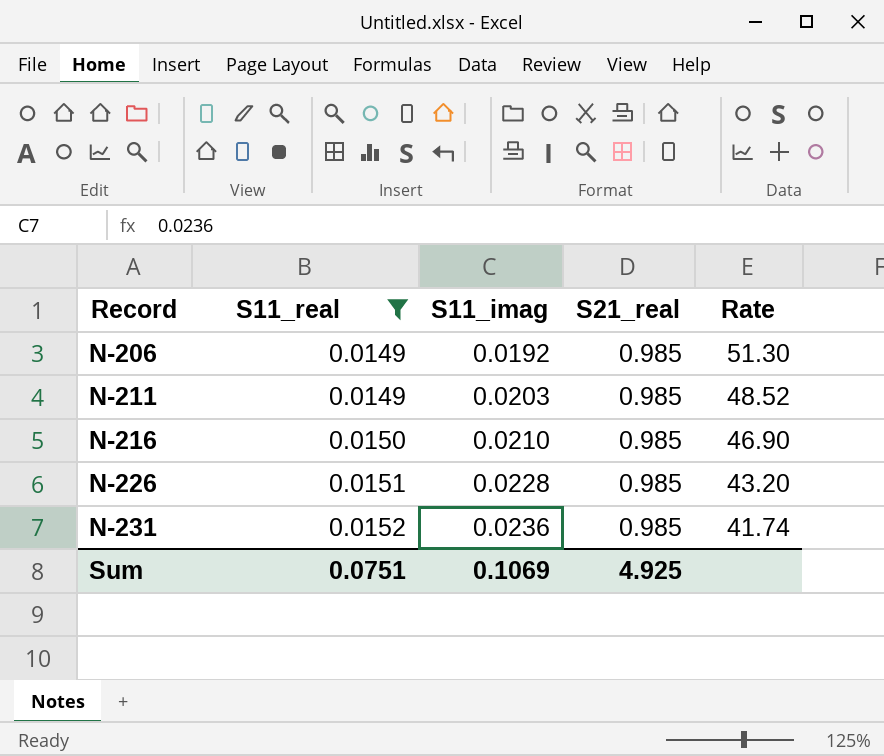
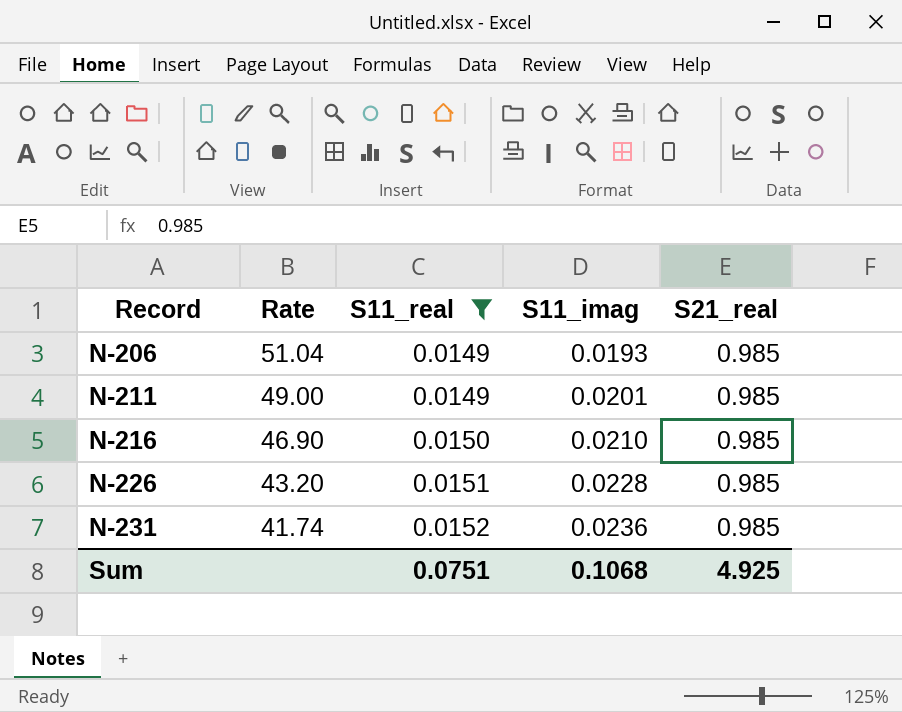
column Rate | position: 5 -> 2
N-206 | Rate: 51.30 -> 51.04
N-206 | S11_imag: 0.0192 -> 0.0193
N-211 | Rate: 48.52 -> 49.00
N-211 | S11_imag: 0.0203 -> 0.0201
Sum | S11_imag: 0.1069 -> 0.1068

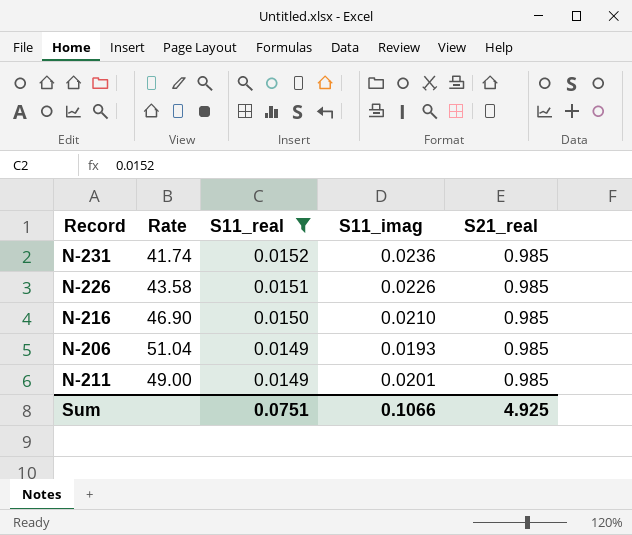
row order: Record ascending -> S11_real descending
N-226 | Rate: 43.20 -> 43.58
N-226 | S11_imag: 0.0228 -> 0.0226
Sum | S11_imag: 0.1068 -> 0.1066

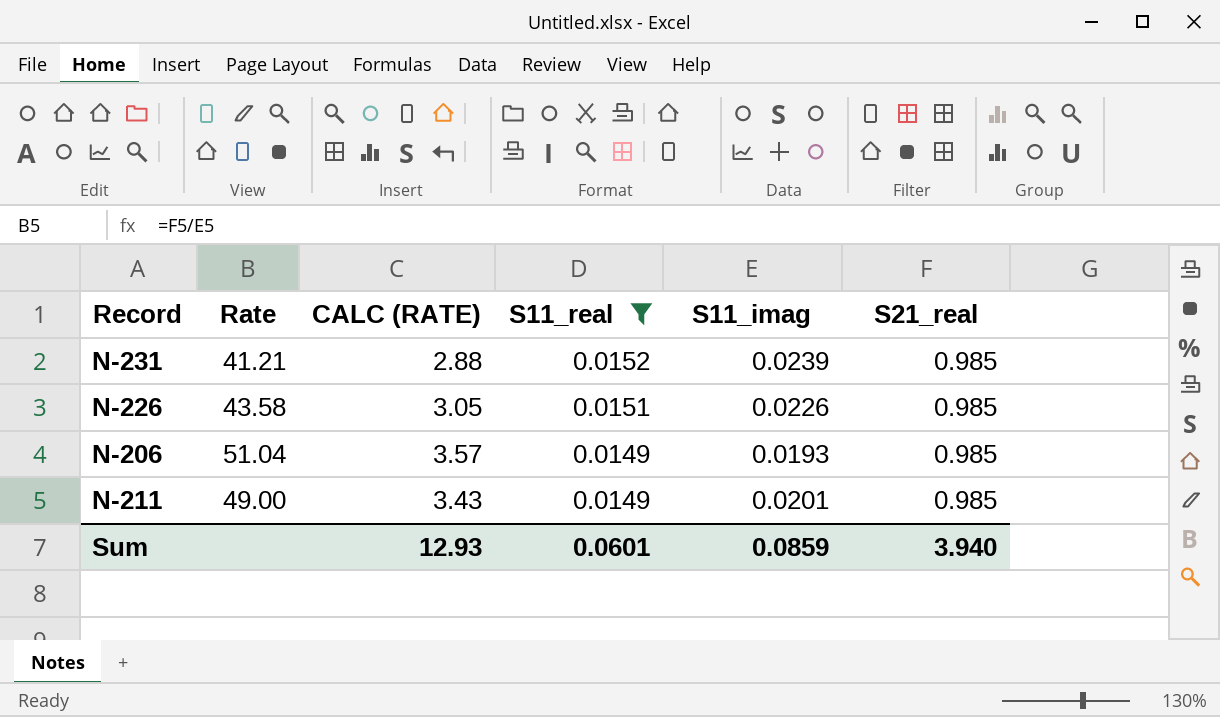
column CALC (RATE) | formula: none -> [Rate] * 0.07
row N-216: 46.90 | 0.0150 | 0.0210 | 0.985 -> none
N-231 | Rate: 41.74 -> 41.21
N-231 | S11_imag: 0.0236 -> 0.0239
Sum | S11_real: 0.0751 -> 0.0601
Sum | S11_imag: 0.1066 -> 0.0859
Sum | S21_real: 4.925 -> 3.940

